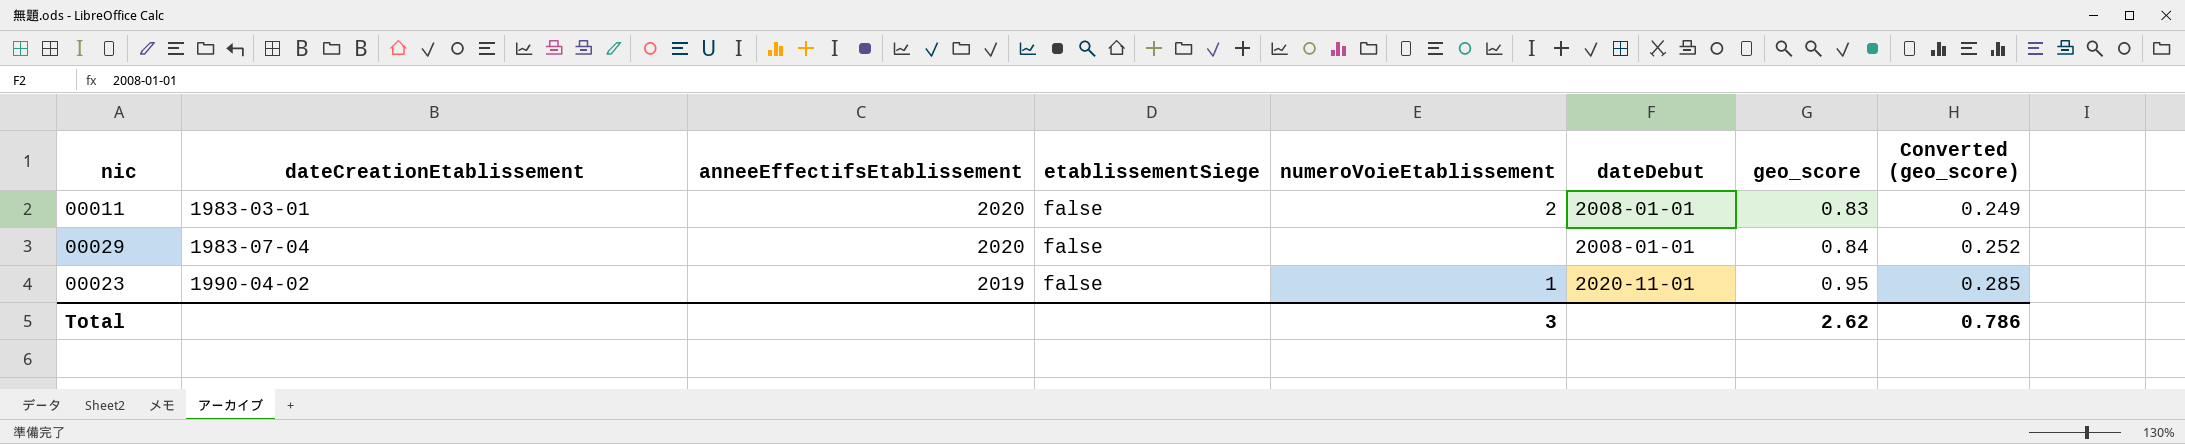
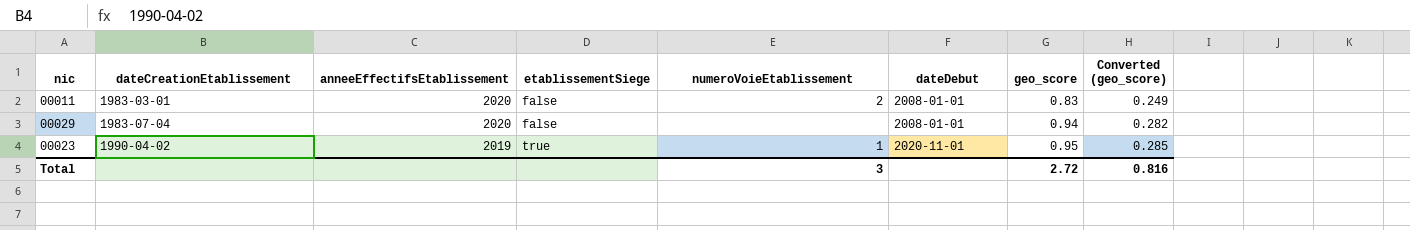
00029 | geo_score: 0.84 -> 0.94
00029 | Converted (geo_score): 0.252 -> 0.282
00023 | etablissementSiege: false -> true
Total | geo_score: 2.62 -> 2.72
Total | Converted (geo_score): 0.786 -> 0.816

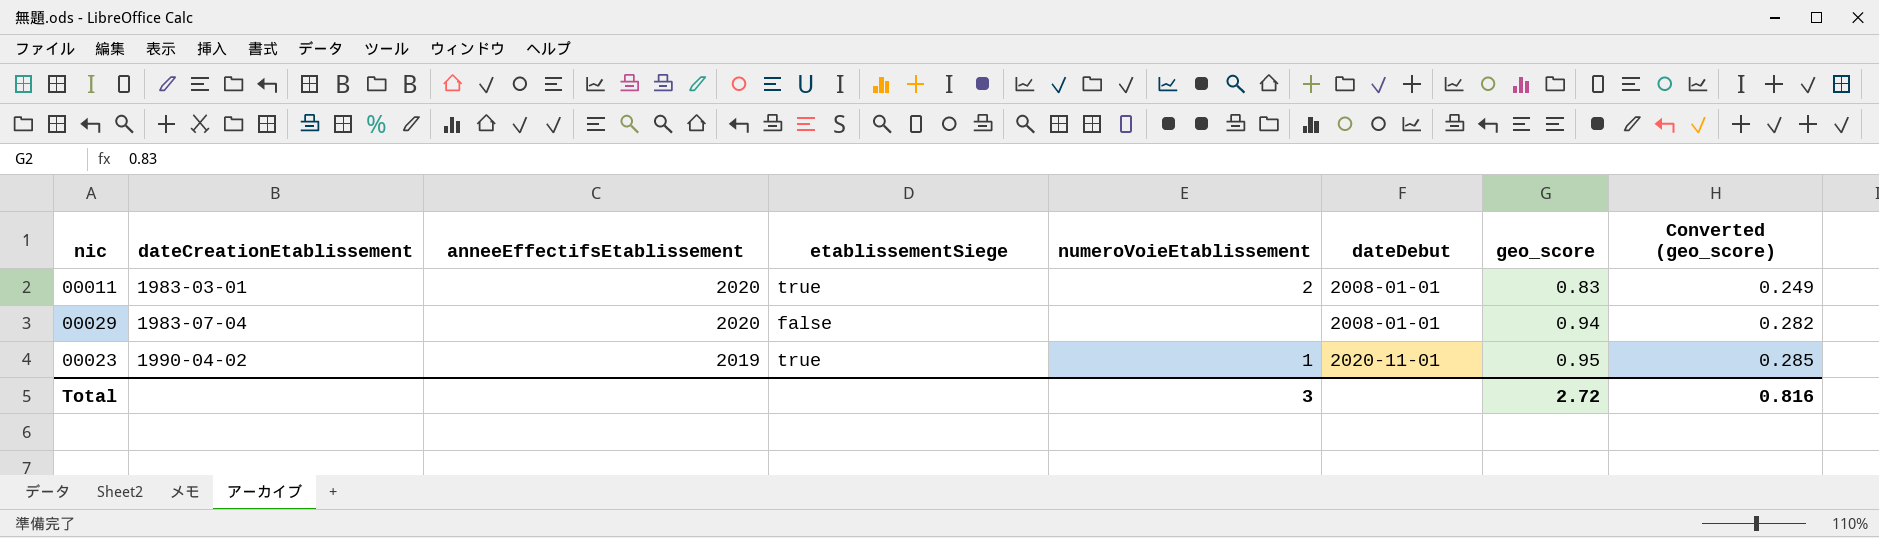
00011 | etablissementSiege: false -> true

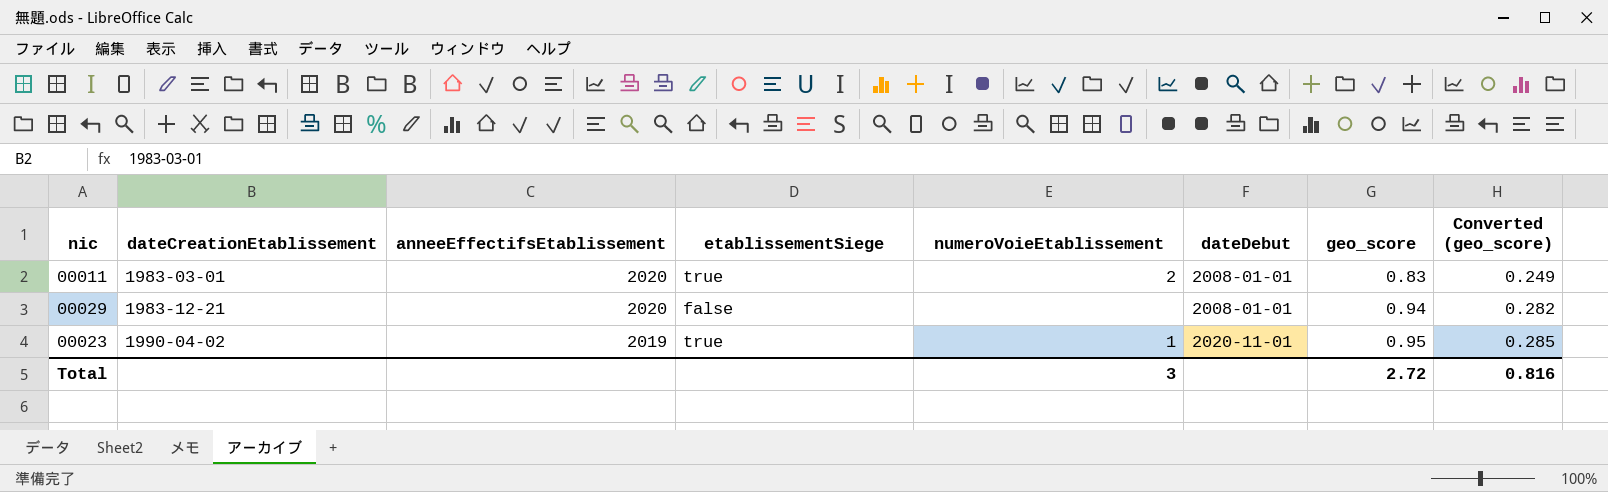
00029 | dateCreationEtablissement: 1983-07-04 -> 1983-12-21

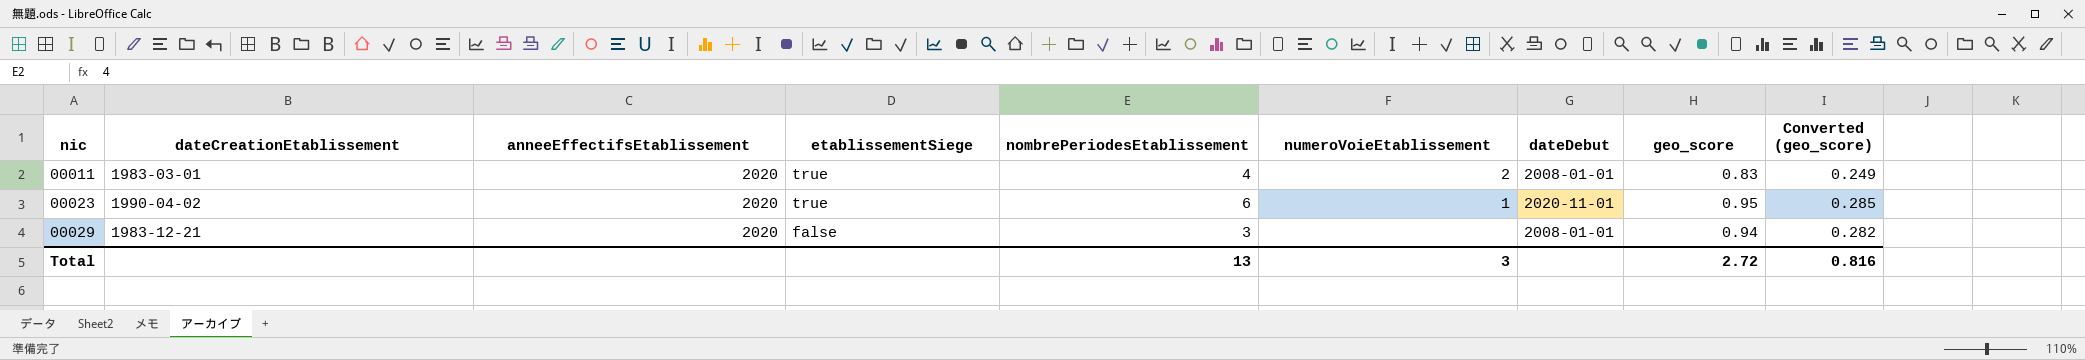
row order: dateCreationEtablissement ascending -> nic ascending
column nombrePeriodesEtablissement | position: none -> 5
00023 | anneeEffectifsEtablissement: 2019 -> 2020

